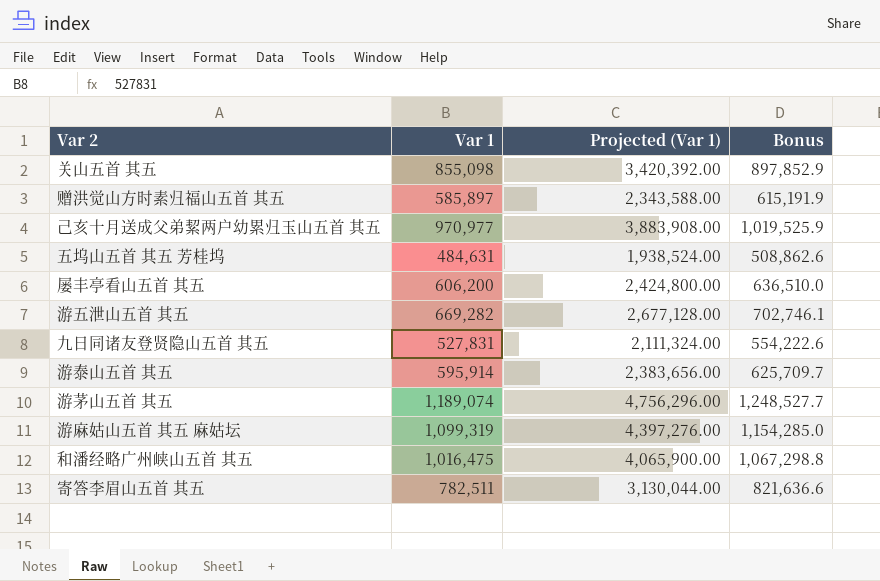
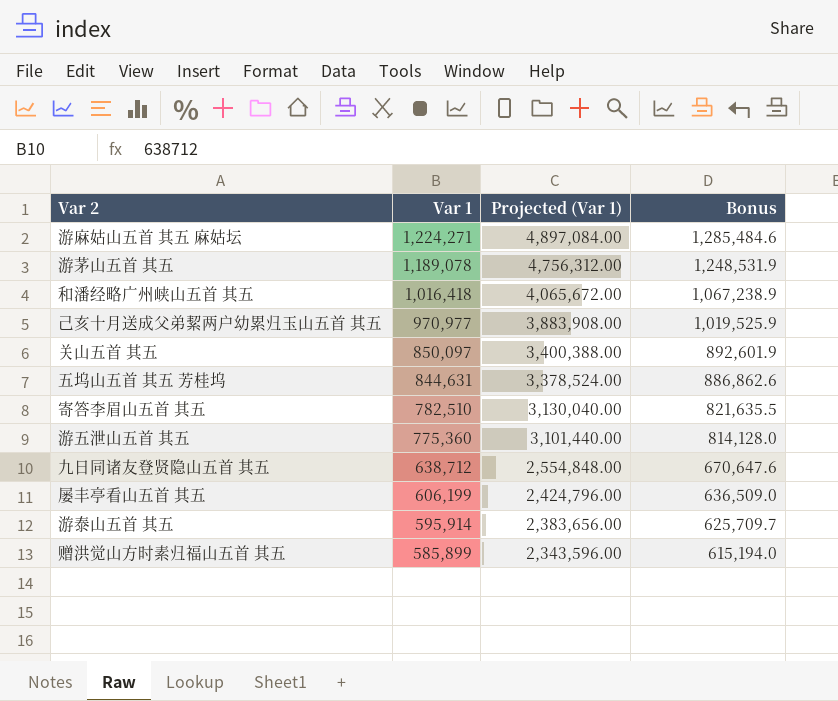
row order: none -> Var 1 descending
游麻姑山五首 其五 麻姑坛 | Var 1: 1,099,319 -> 1,224,271
游麻姑山五首 其五 麻姑坛 | Projected (Var 1): 4,397,276.00 -> 4,897,084.00
游麻姑山五首 其五 麻姑坛 | Bonus: 1,154,285.0 -> 1,285,484.6
游茅山五首 其五 | Var 1: 1,189,074 -> 1,189,078
游茅山五首 其五 | Projected (Var 1): 4,756,296.00 -> 4,756,312.00
游茅山五首 其五 | Bonus: 1,248,527.7 -> 1,248,531.9
和潘经略广州峡山五首 其五 | Var 1: 1,016,475 -> 1,016,418
和潘经略广州峡山五首 其五 | Projected (Var 1): 4,065,900.00 -> 4,065,672.00
和潘经略广州峡山五首 其五 | Bonus: 1,067,298.8 -> 1,067,238.9
关山五首 其五 | Var 1: 855,098 -> 850,097
关山五首 其五 | Projected (Var 1): 3,420,392.00 -> 3,400,388.00
关山五首 其五 | Bonus: 897,852.9 -> 892,601.9
五坞山五首 其五 芳桂坞 | Var 1: 484,631 -> 844,631
五坞山五首 其五 芳桂坞 | Projected (Var 1): 1,938,524.00 -> 3,378,524.00
五坞山五首 其五 芳桂坞 | Bonus: 508,862.6 -> 886,862.6
寄答李眉山五首 其五 | Var 1: 782,511 -> 782,510
寄答李眉山五首 其五 | Projected (Var 1): 3,130,044.00 -> 3,130,040.00
寄答李眉山五首 其五 | Bonus: 821,636.6 -> 821,635.5
游五泄山五首 其五 | Var 1: 669,282 -> 775,360
游五泄山五首 其五 | Projected (Var 1): 2,677,128.00 -> 3,101,440.00
游五泄山五首 其五 | Bonus: 702,746.1 -> 814,128.0
九日同诸友登贤隐山五首 其五 | Var 1: 527,831 -> 638,712
九日同诸友登贤隐山五首 其五 | Projected (Var 1): 2,111,324.00 -> 2,554,848.00
九日同诸友登贤隐山五首 其五 | Bonus: 554,222.6 -> 670,647.6
屡丰亭看山五首 其五 | Var 1: 606,200 -> 606,199
屡丰亭看山五首 其五 | Projected (Var 1): 2,424,800.00 -> 2,424,796.00
屡丰亭看山五首 其五 | Bonus: 636,510.0 -> 636,509.0
赠洪觉山方时素归福山五首 其五 | Var 1: 585,897 -> 585,899
赠洪觉山方时素归福山五首 其五 | Projected (Var 1): 2,343,588.00 -> 2,343,596.00
赠洪觉山方时素归福山五首 其五 | Bonus: 615,191.9 -> 615,194.0

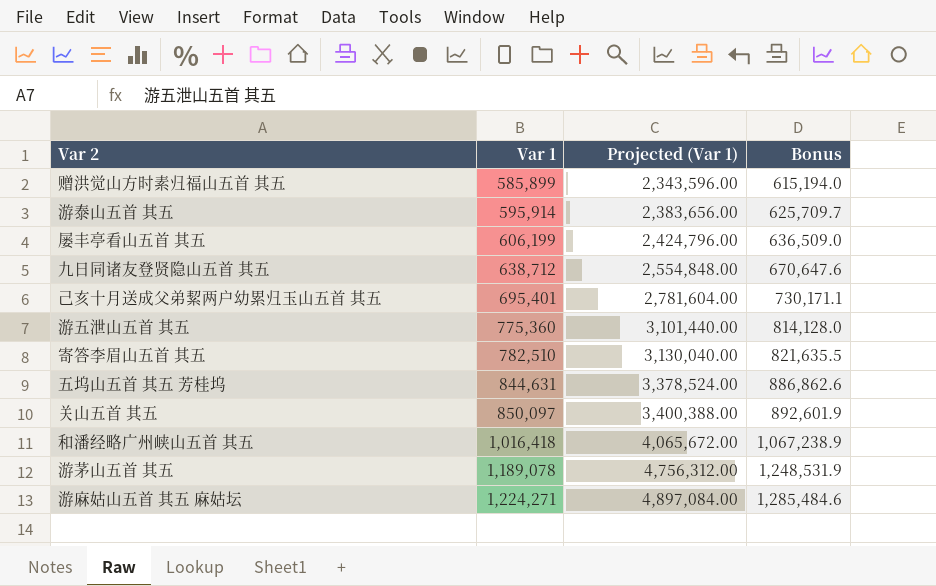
row order: Var 1 descending -> Var 1 ascending
己亥十月送成父弟絜两户幼累归玉山五首 其五 | Var 1: 970,977 -> 695,401
己亥十月送成父弟絜两户幼累归玉山五首 其五 | Projected (Var 1): 3,883,908.00 -> 2,781,604.00
己亥十月送成父弟絜两户幼累归玉山五首 其五 | Bonus: 1,019,525.9 -> 730,171.1

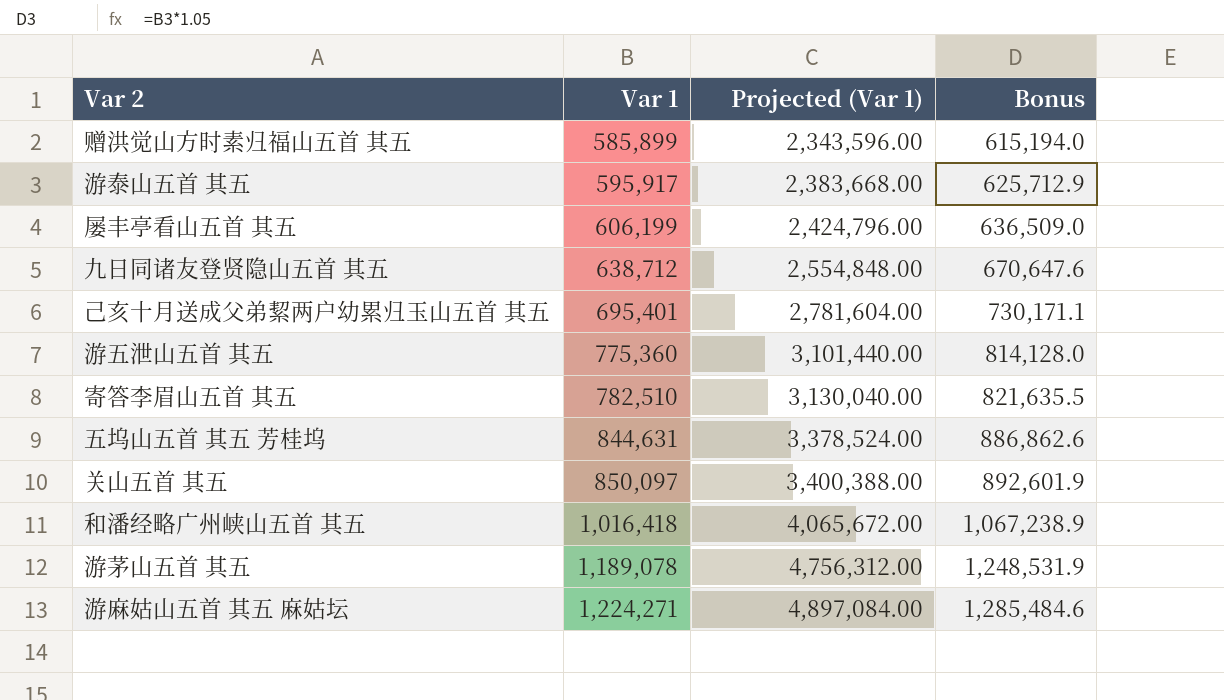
游泰山五首 其五 | Var 1: 595,914 -> 595,917
游泰山五首 其五 | Projected (Var 1): 2,383,656.00 -> 2,383,668.00
游泰山五首 其五 | Bonus: 625,709.7 -> 625,712.9

